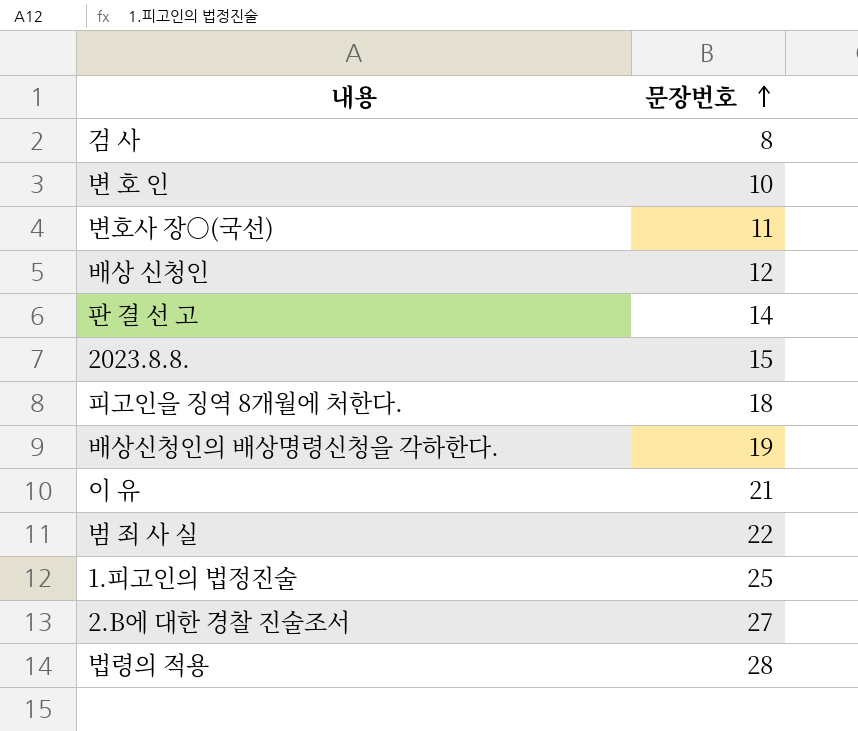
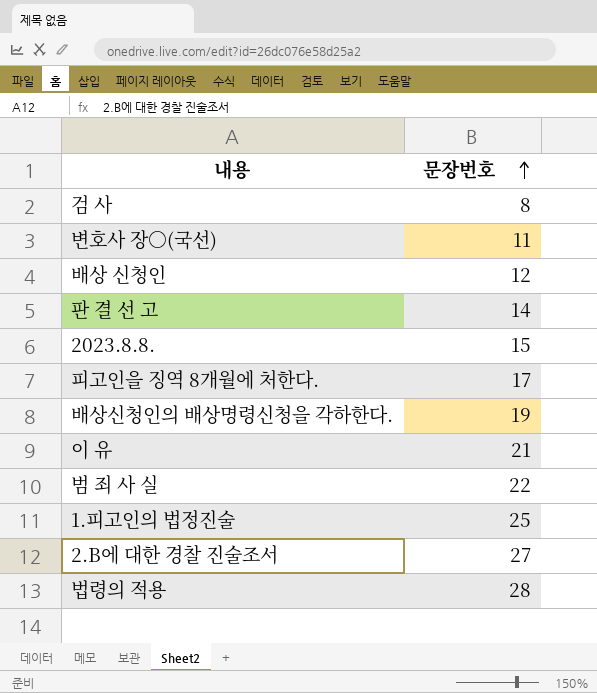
row 변 호 인: 10 -> none
피고인을 징역 8개월에 처한다. | 문장번호: 18 -> 17

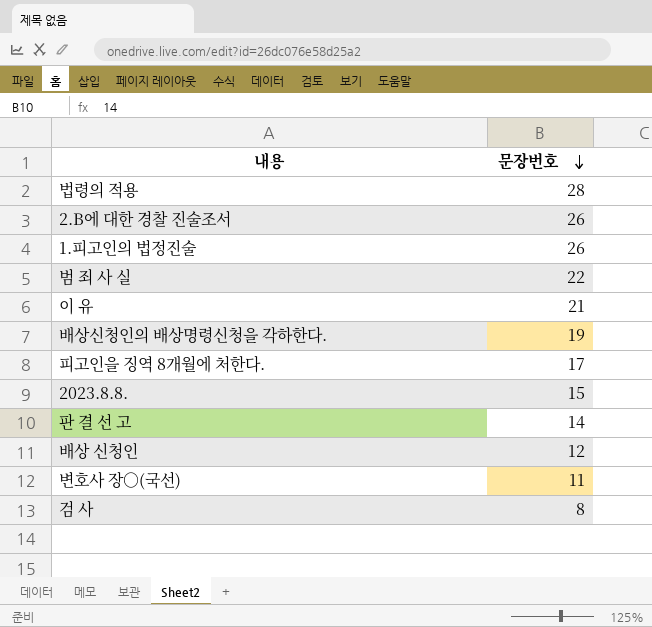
row order: 문장번호 ascending -> 문장번호 descending
2.B에 대한 경찰 진술조서 | 문장번호: 27 -> 26
1.피고인의 법정진술 | 문장번호: 25 -> 26

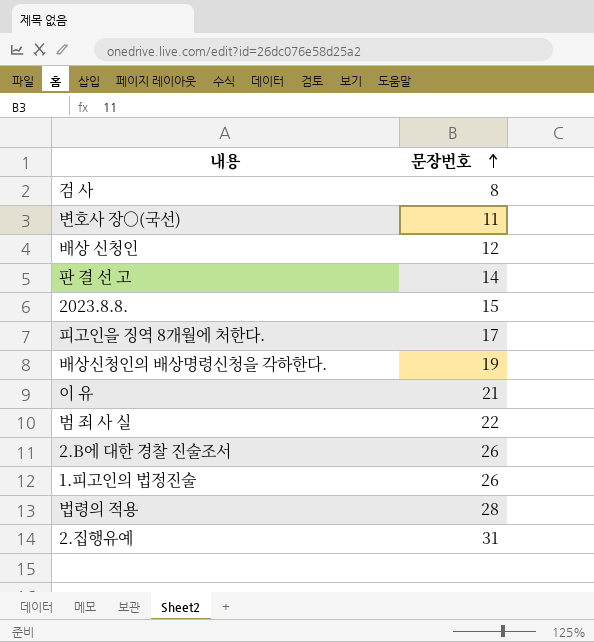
row order: 문장번호 descending -> 문장번호 ascending
row 2.집행유예: none -> 31

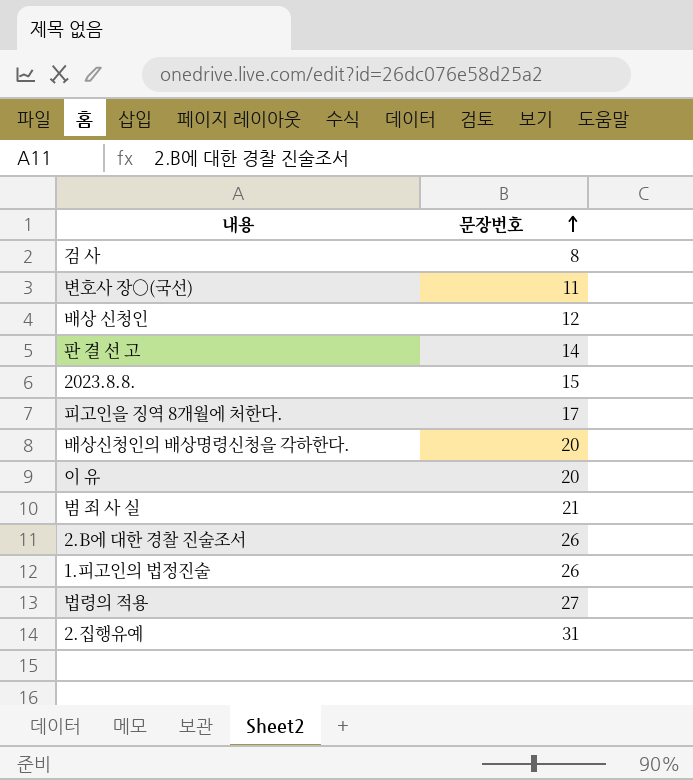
배상신청인의 배상명령신청을 각하한다. | 문장번호: 19 -> 20
이 유 | 문장번호: 21 -> 20
범 죄 사 실 | 문장번호: 22 -> 21
법령의 적용 | 문장번호: 28 -> 27

